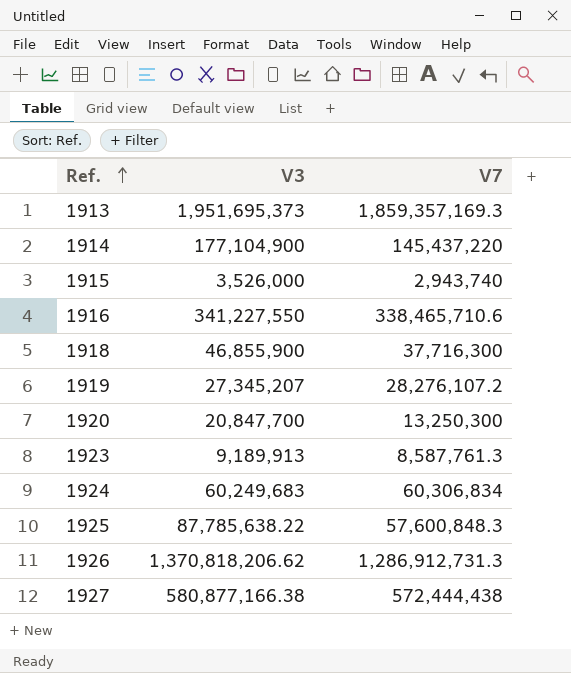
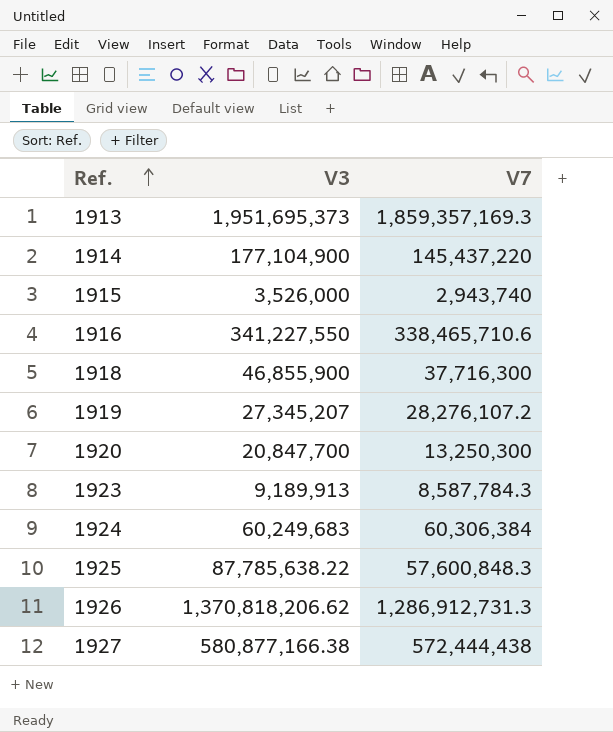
1923 | V7: 8,587,761.3 -> 8,587,784.3
1924 | V7: 60,306,834 -> 60,306,384

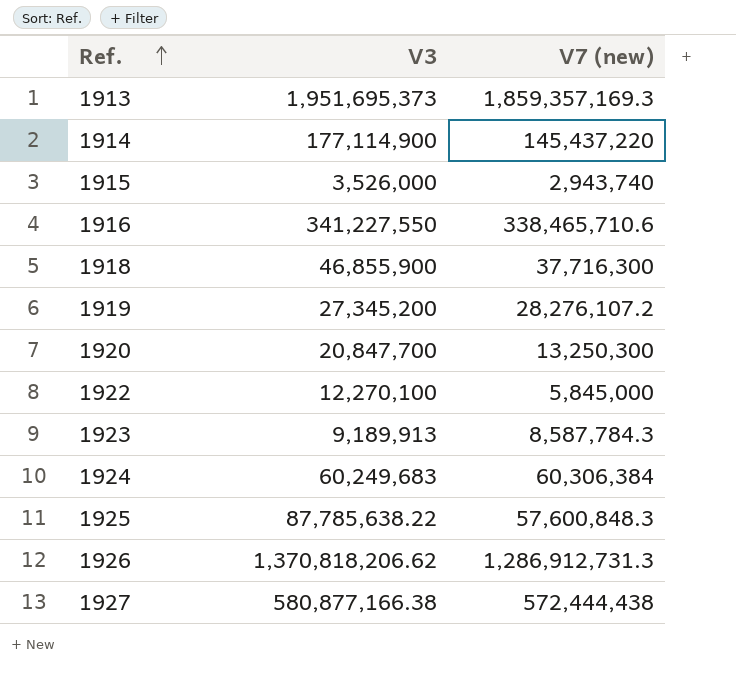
column name: V7 -> V7 (new)
1914 | V3: 177,104,900 -> 177,114,900
1919 | V3: 27,345,207 -> 27,345,200
row 1922: none -> 12,270,100 | 5,845,000

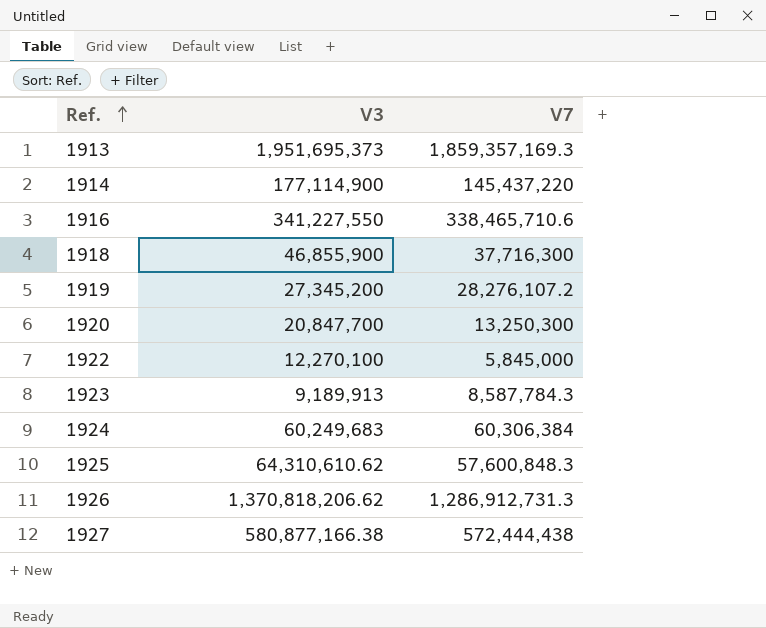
column name: V7 (new) -> V7
row 1915: 3,526,000 | 2,943,740 -> none
1925 | V3: 87,785,638.22 -> 64,310,610.62

